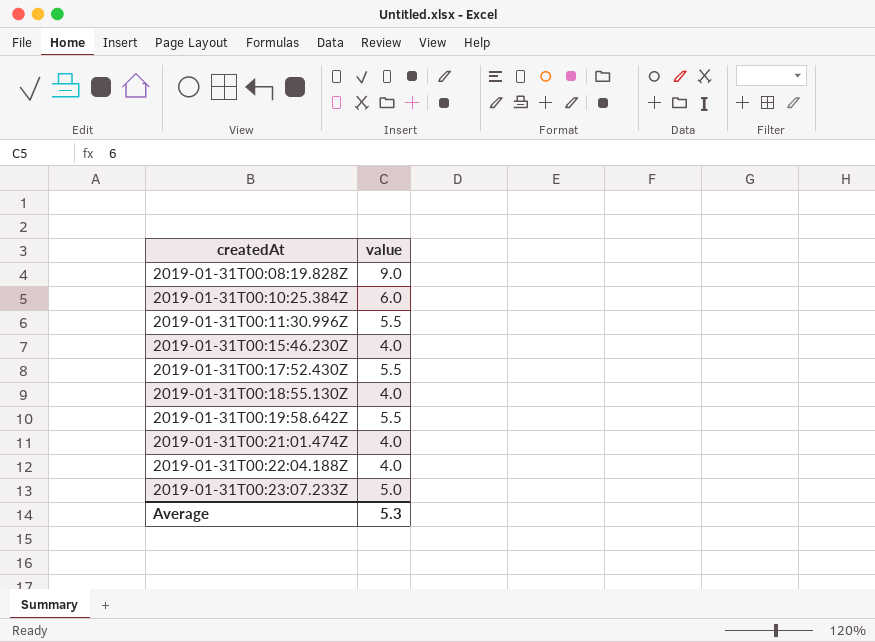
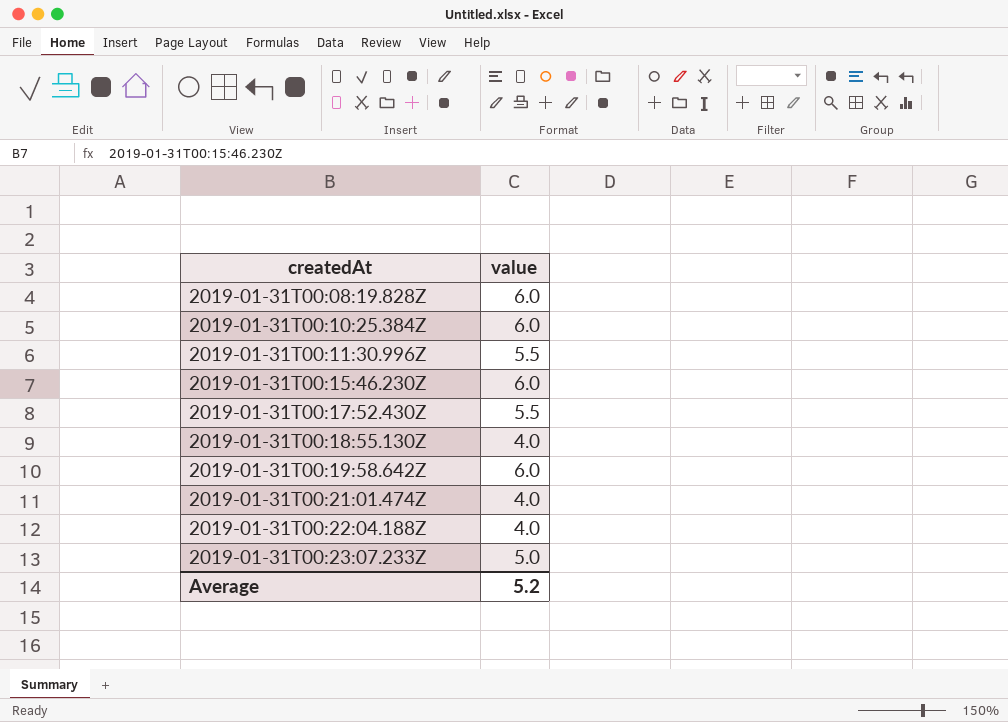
2019-01-31T00:08:19.828Z | value: 9.0 -> 6.0
2019-01-31T00:15:46.230Z | value: 4.0 -> 6.0
2019-01-31T00:19:58.642Z | value: 5.5 -> 6.0
Average | value: 5.3 -> 5.2

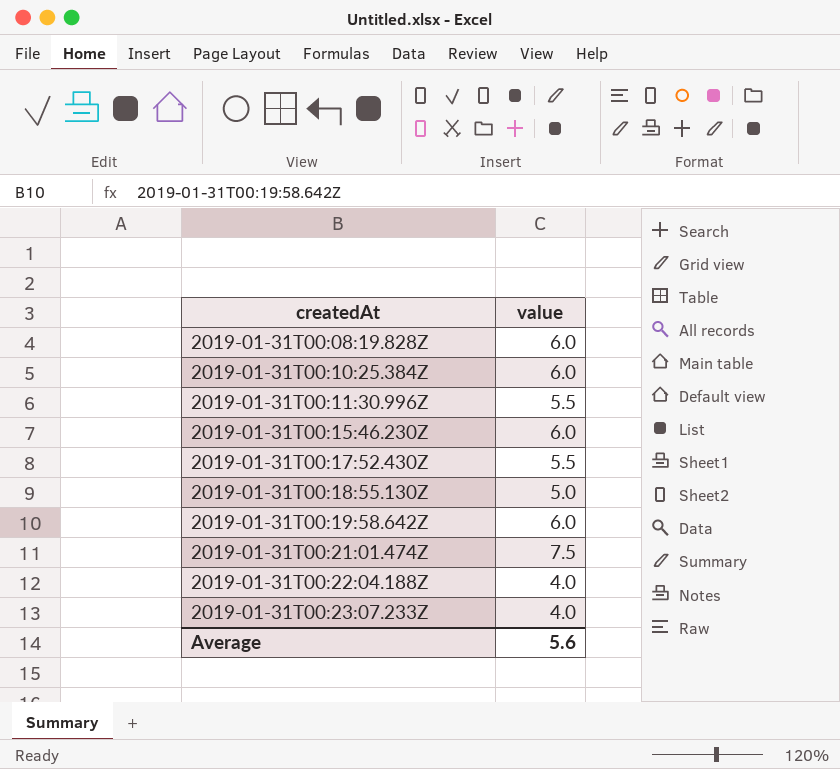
2019-01-31T00:18:55.130Z | value: 4.0 -> 5.0
2019-01-31T00:21:01.474Z | value: 4.0 -> 7.5
2019-01-31T00:23:07.233Z | value: 5.0 -> 4.0
Average | value: 5.2 -> 5.6

